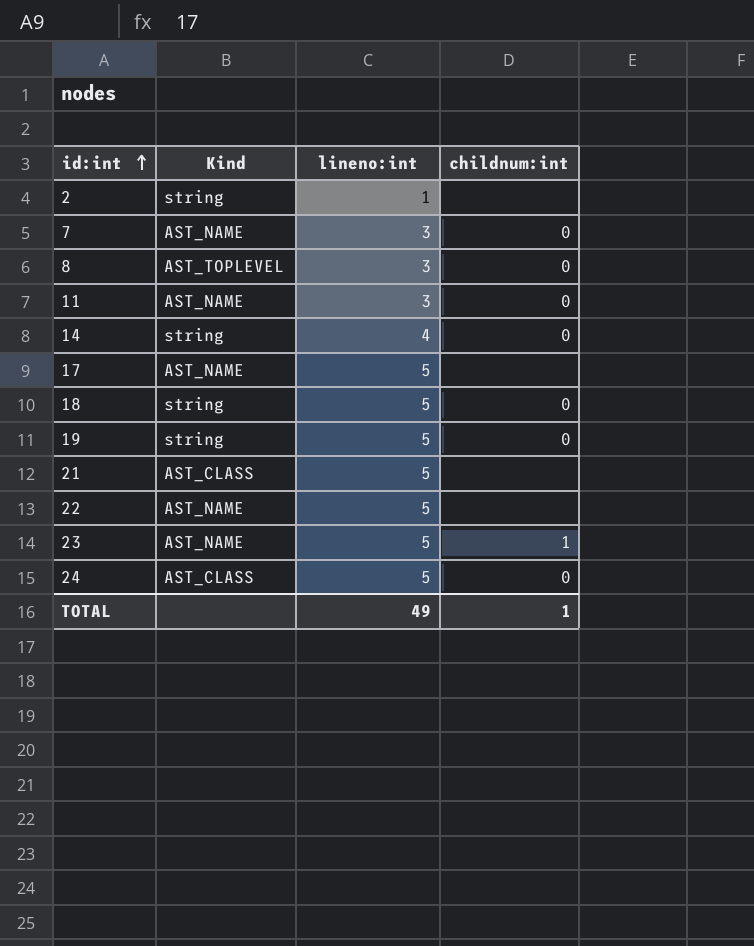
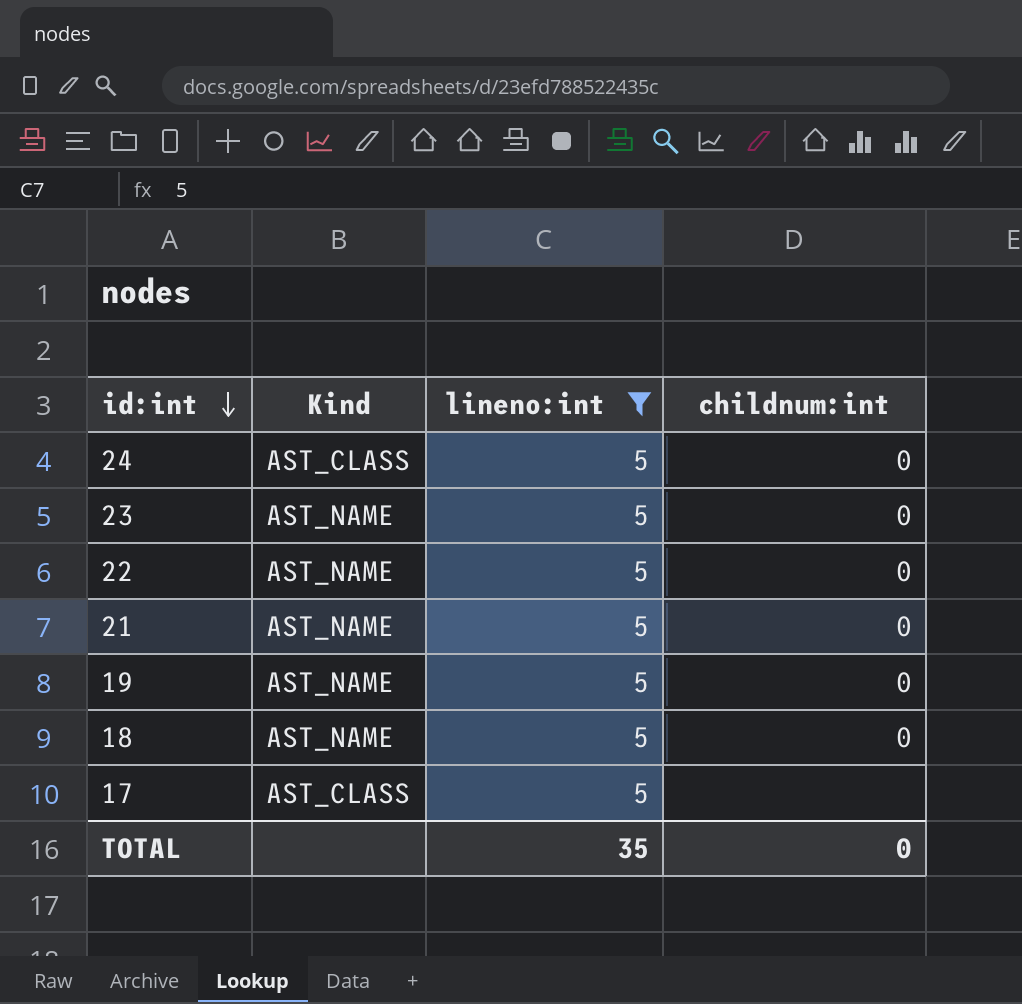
filter: none -> lineno:int = 5
row order: id:int ascending -> id:int descending
23 | childnum:int: 1 -> 0
22 | childnum:int: none -> 0
21 | Kind: AST_CLASS -> AST_NAME
21 | childnum:int: none -> 0
19 | Kind: string -> AST_NAME
18 | Kind: string -> AST_NAME
17 | Kind: AST_NAME -> AST_CLASS
TOTAL | lineno:int: 49 -> 35
TOTAL | childnum:int: 1 -> 0

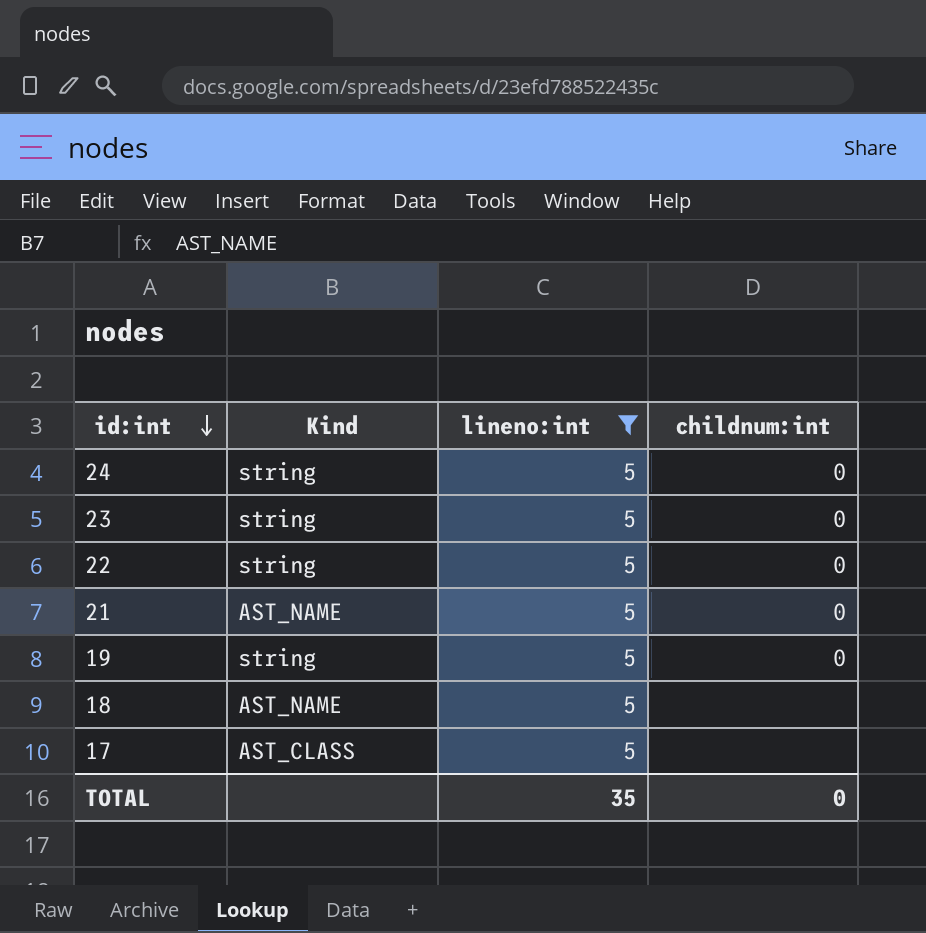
24 | Kind: AST_CLASS -> string
23 | Kind: AST_NAME -> string
22 | Kind: AST_NAME -> string
19 | Kind: AST_NAME -> string
18 | childnum:int: 0 -> none

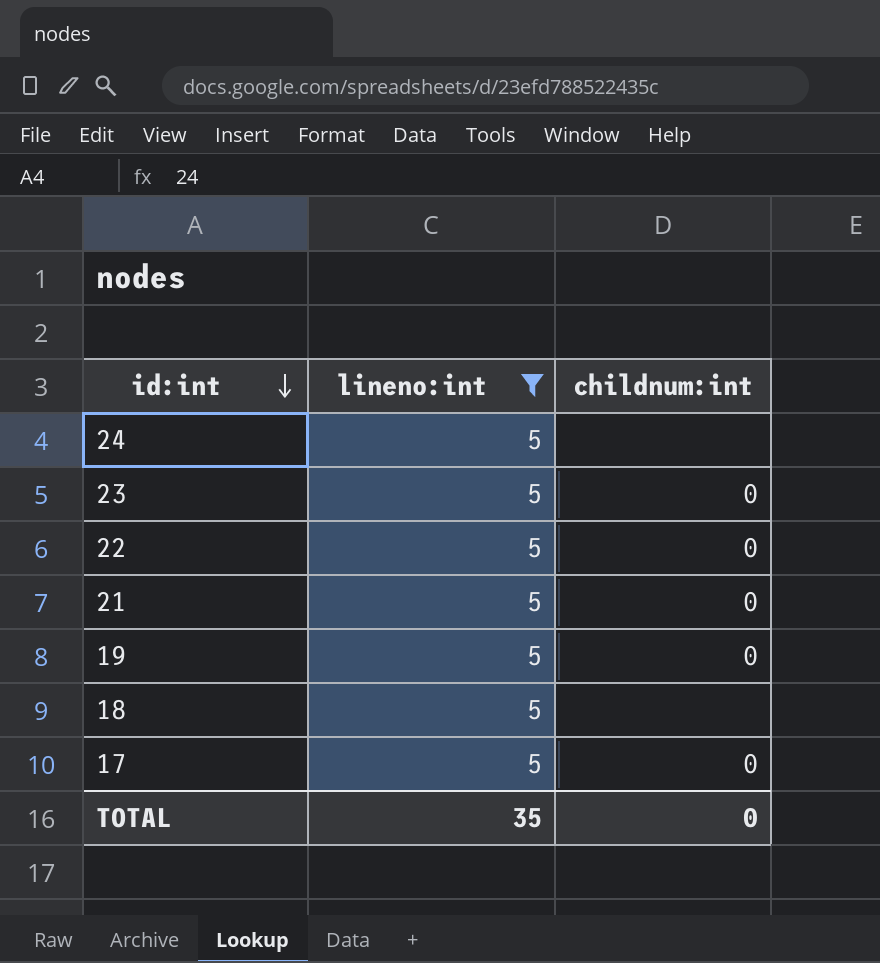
column Kind | position: 2 -> none
24 | childnum:int: 0 -> none
17 | childnum:int: none -> 0

